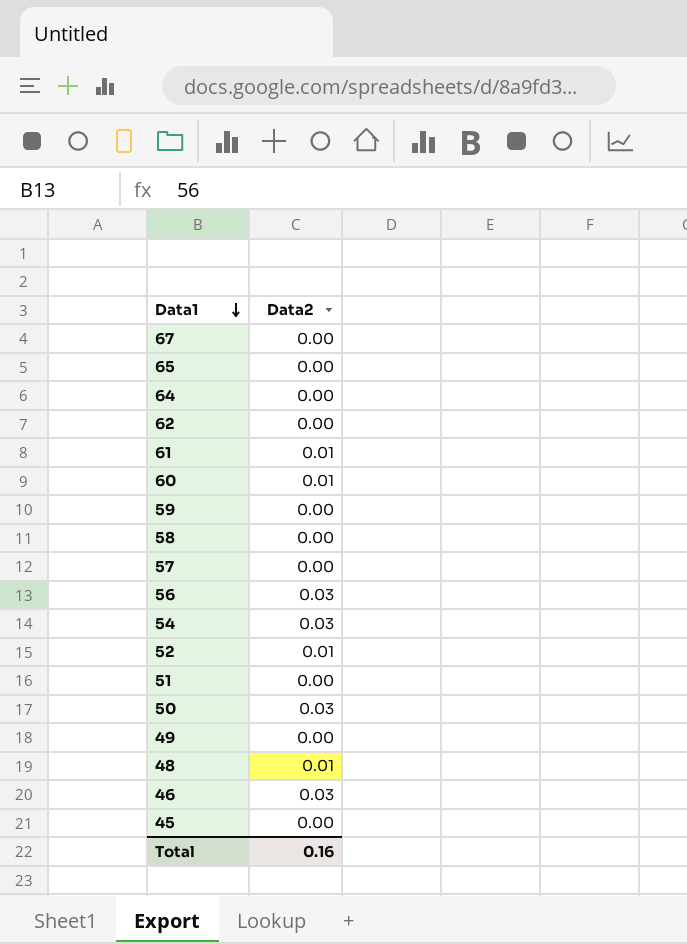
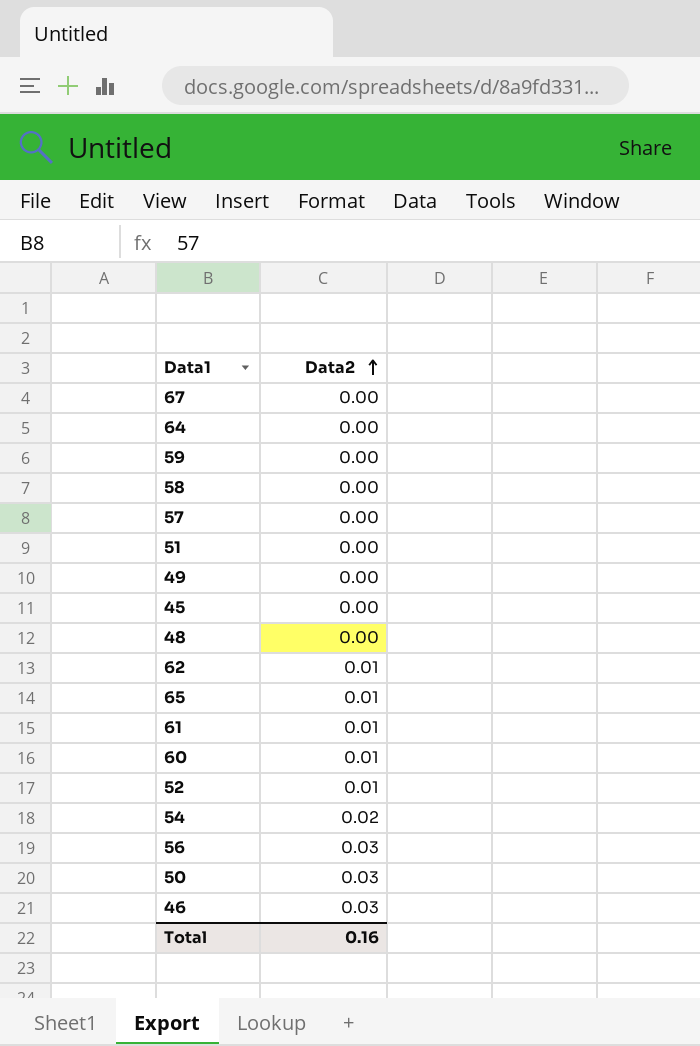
row order: Data1 descending -> Data2 ascending
48 | Data2: 0.01 -> 0.00
62 | Data2: 0.00 -> 0.01
65 | Data2: 0.00 -> 0.01
54 | Data2: 0.03 -> 0.02

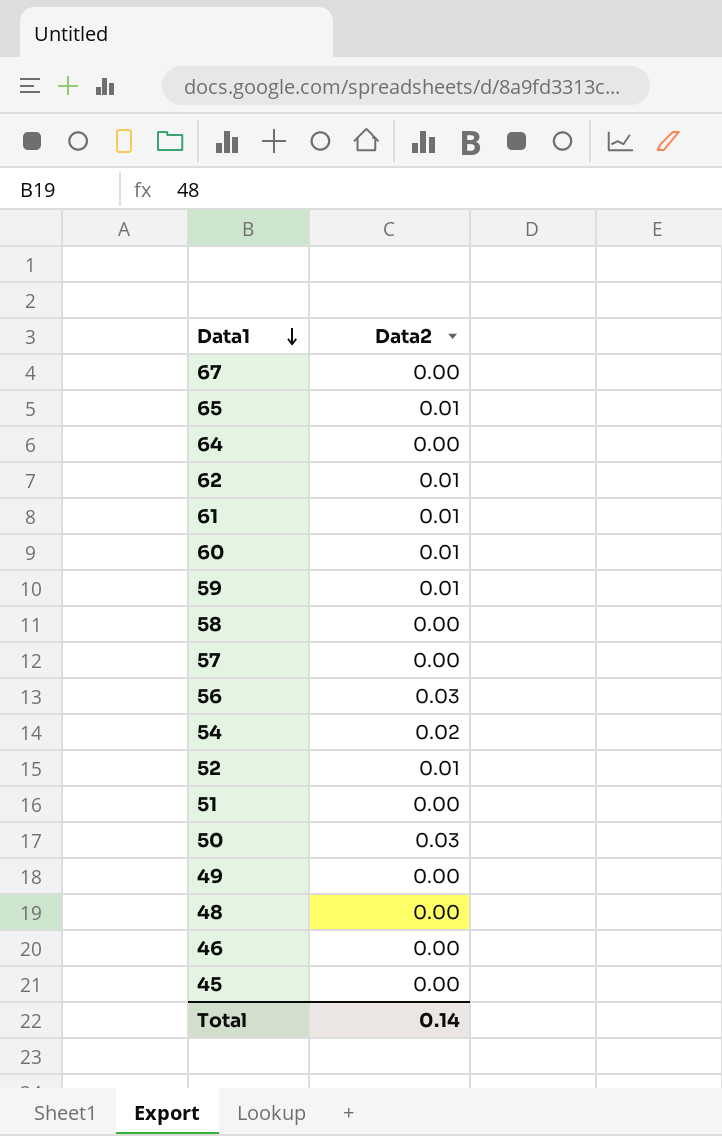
row order: Data2 ascending -> Data1 descending
59 | Data2: 0.00 -> 0.01
46 | Data2: 0.03 -> 0.00
Total | Data2: 0.16 -> 0.14

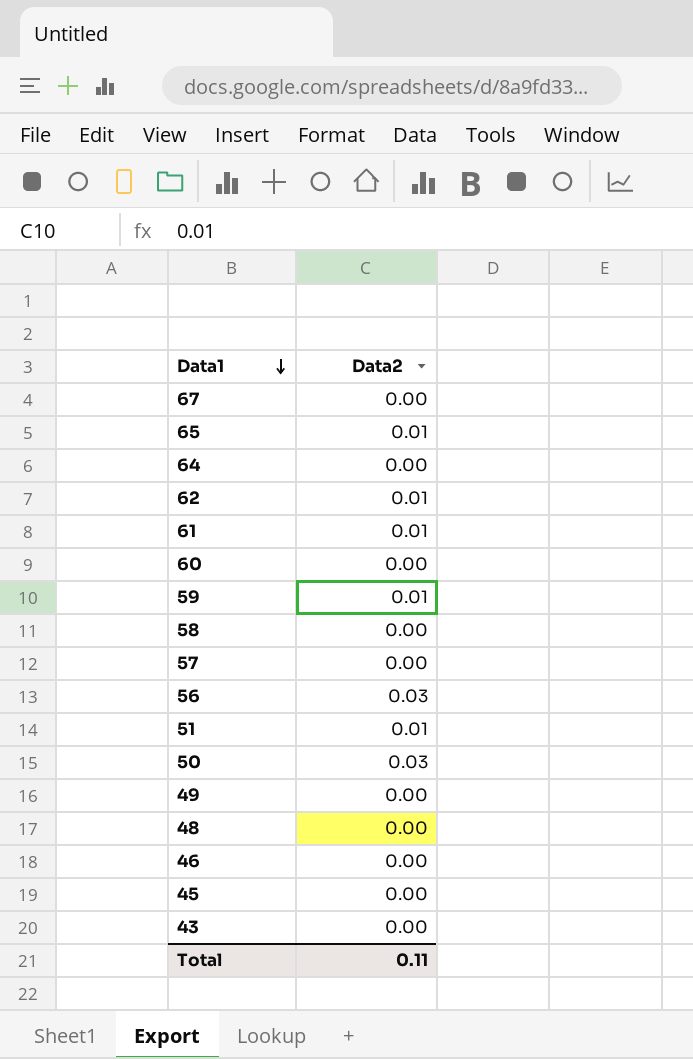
row 54: 0.02 -> none
row 52: 0.01 -> none
60 | Data2: 0.01 -> 0.00
51 | Data2: 0.00 -> 0.01
row 43: none -> 0.00
Total | Data2: 0.14 -> 0.11

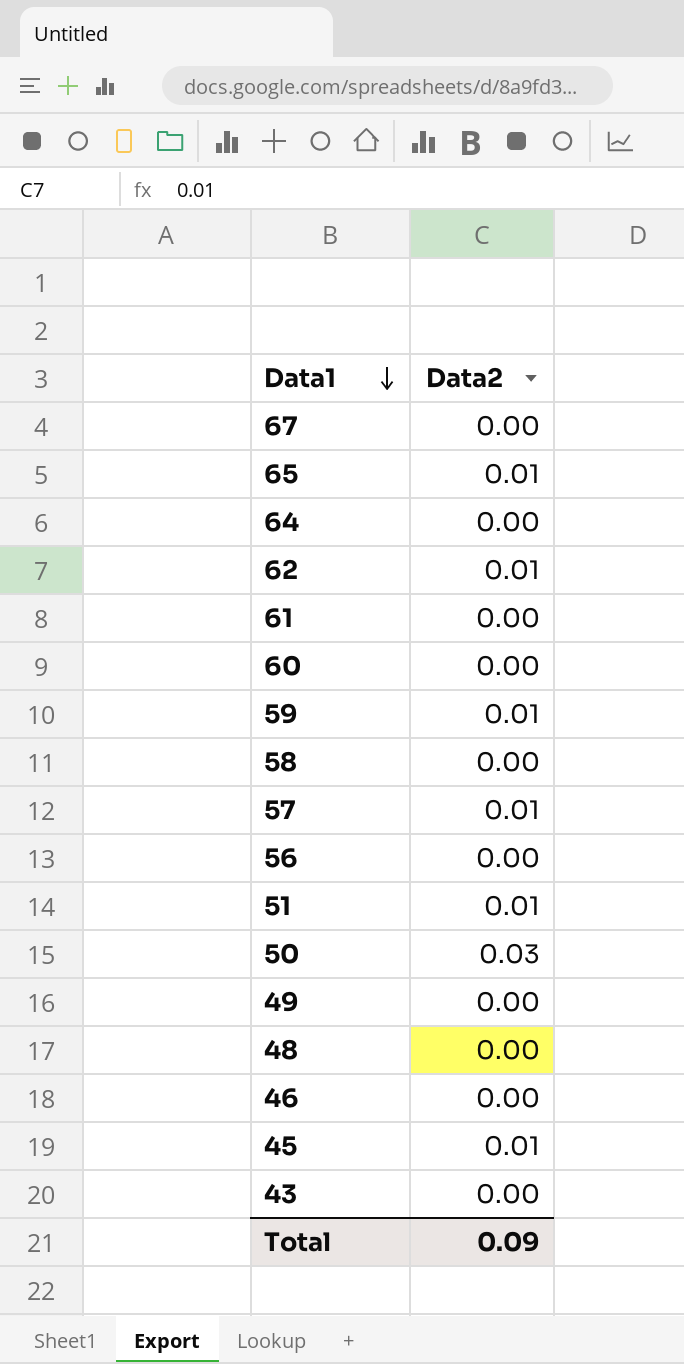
61 | Data2: 0.01 -> 0.00
57 | Data2: 0.00 -> 0.01
56 | Data2: 0.03 -> 0.00
45 | Data2: 0.00 -> 0.01
Total | Data2: 0.11 -> 0.09

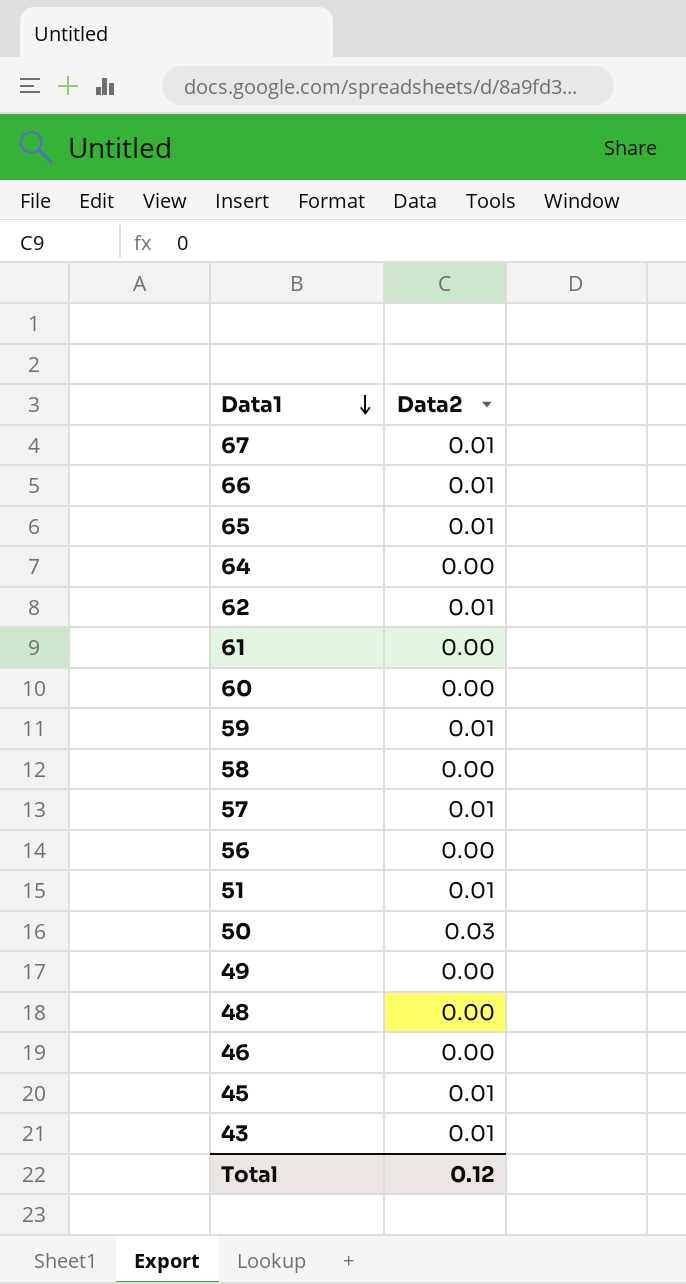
67 | Data2: 0.00 -> 0.01
row 66: none -> 0.01
43 | Data2: 0.00 -> 0.01
Total | Data2: 0.09 -> 0.12

